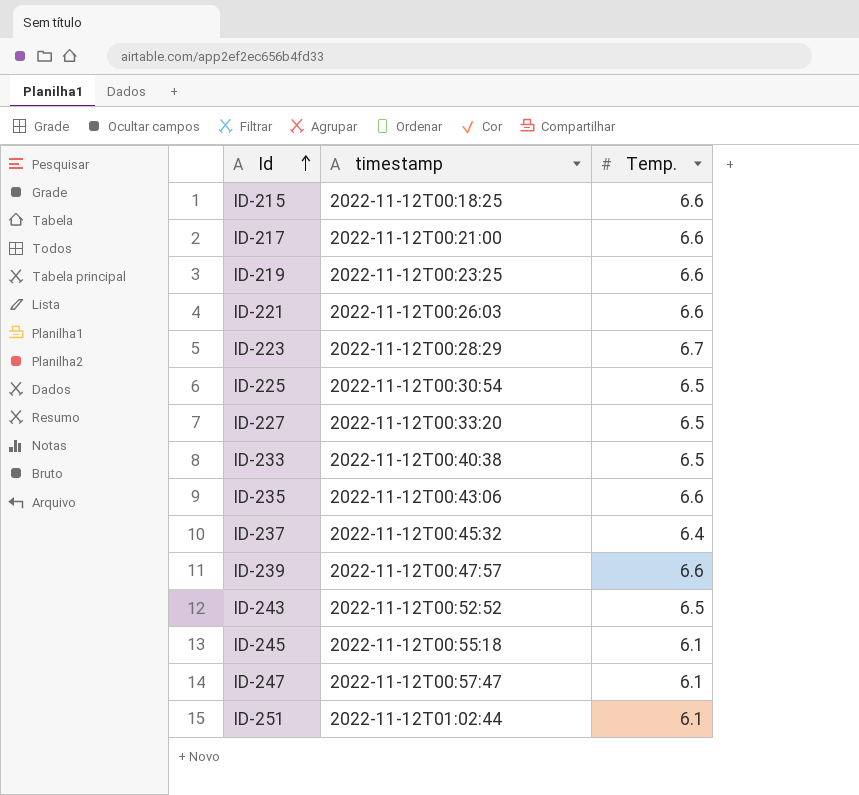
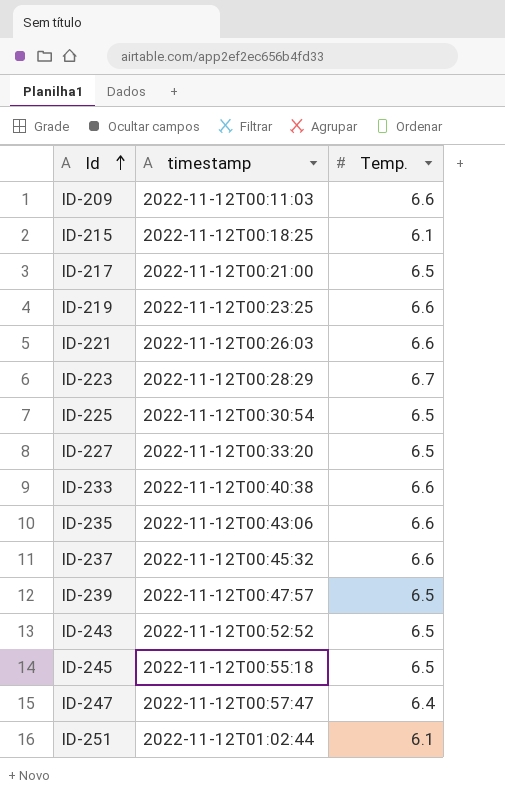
row ID-209: none -> 2022-11-12T00:11:03 | 6.6
ID-215 | Temp.: 6.6 -> 6.1
ID-217 | Temp.: 6.6 -> 6.5
ID-233 | Temp.: 6.5 -> 6.6
ID-237 | Temp.: 6.4 -> 6.6
ID-239 | Temp.: 6.6 -> 6.5
ID-245 | Temp.: 6.1 -> 6.5
ID-247 | Temp.: 6.1 -> 6.4

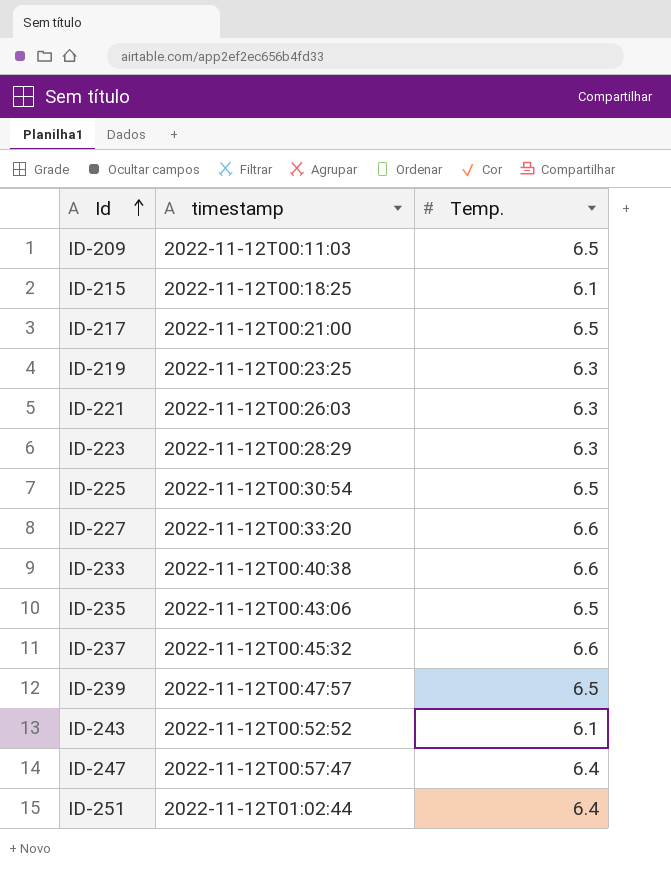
row ID-245: 2022-11-12T00:55:18 | 6.5 -> none
ID-209 | Temp.: 6.6 -> 6.5
ID-219 | Temp.: 6.6 -> 6.3
ID-221 | Temp.: 6.6 -> 6.3
ID-223 | Temp.: 6.7 -> 6.3
ID-227 | Temp.: 6.5 -> 6.6
ID-235 | Temp.: 6.6 -> 6.5
ID-243 | Temp.: 6.5 -> 6.1
ID-251 | Temp.: 6.1 -> 6.4

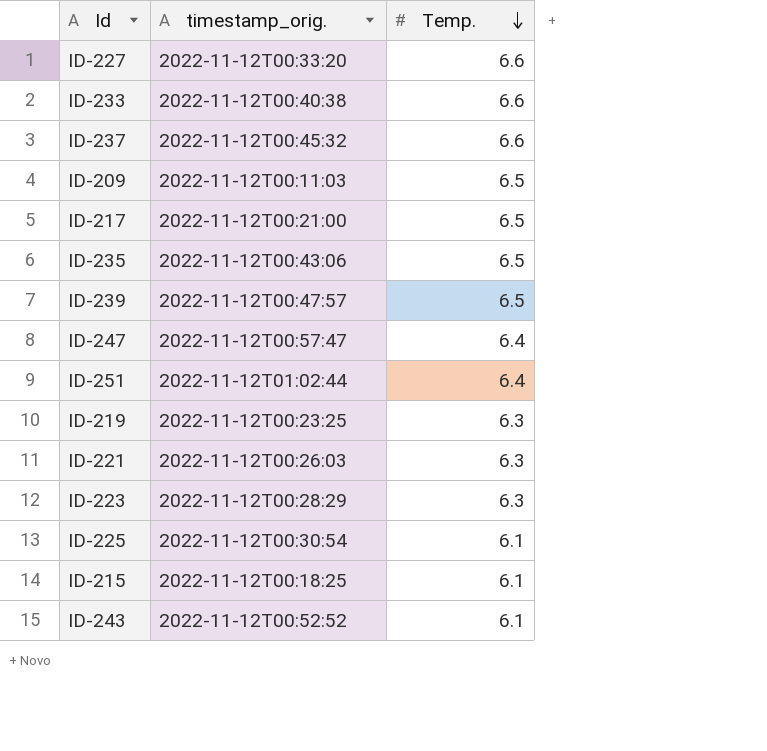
row order: Id ascending -> Temp. descending
column name: timestamp -> timestamp_orig.
ID-225 | Temp.: 6.5 -> 6.1

